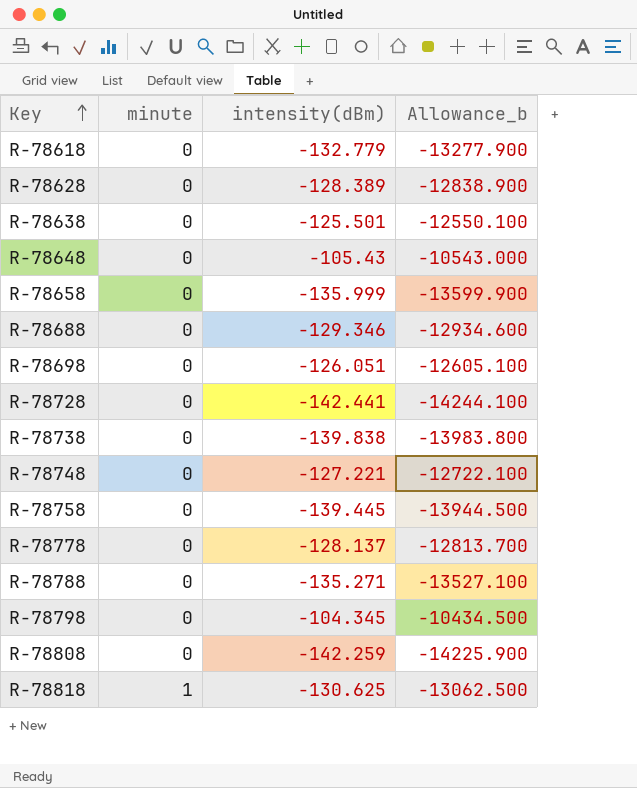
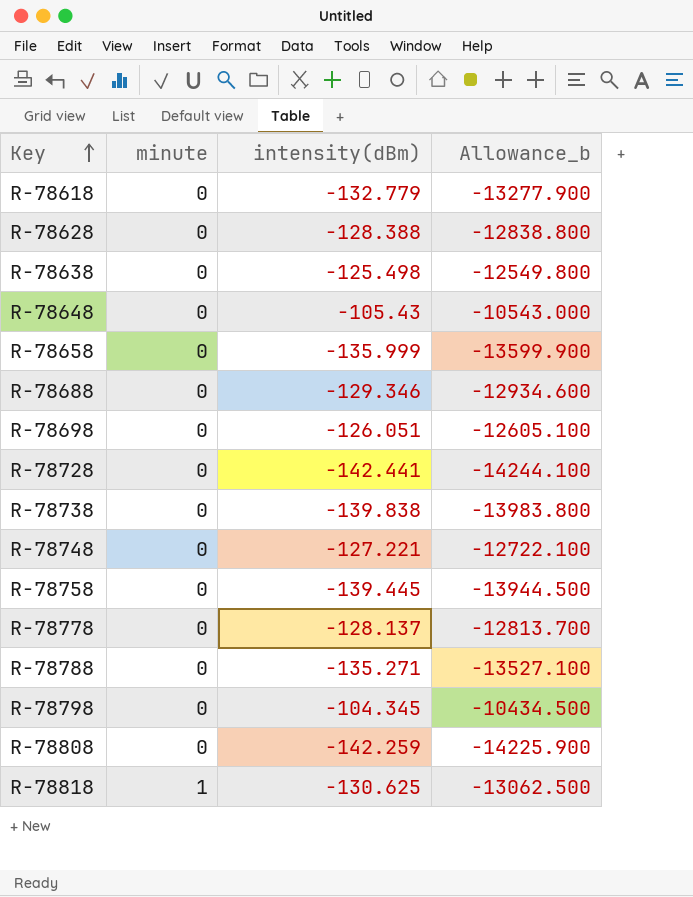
R-78628 | intensity(dBm): -128.389 -> -128.388
R-78628 | Allowance_b: -12838.900 -> -12838.800
R-78638 | intensity(dBm): -125.501 -> -125.498
R-78638 | Allowance_b: -12550.100 -> -12549.800

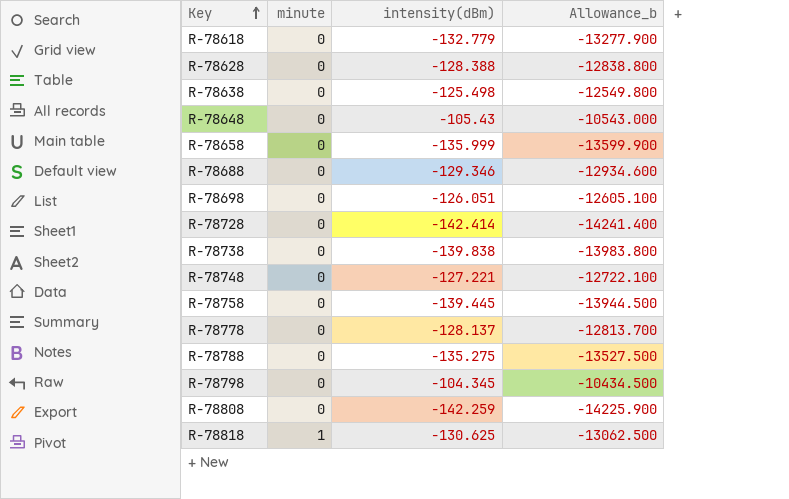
R-78728 | intensity(dBm): -142.441 -> -142.414
R-78728 | Allowance_b: -14244.100 -> -14241.400
R-78788 | intensity(dBm): -135.271 -> -135.275
R-78788 | Allowance_b: -13527.100 -> -13527.500

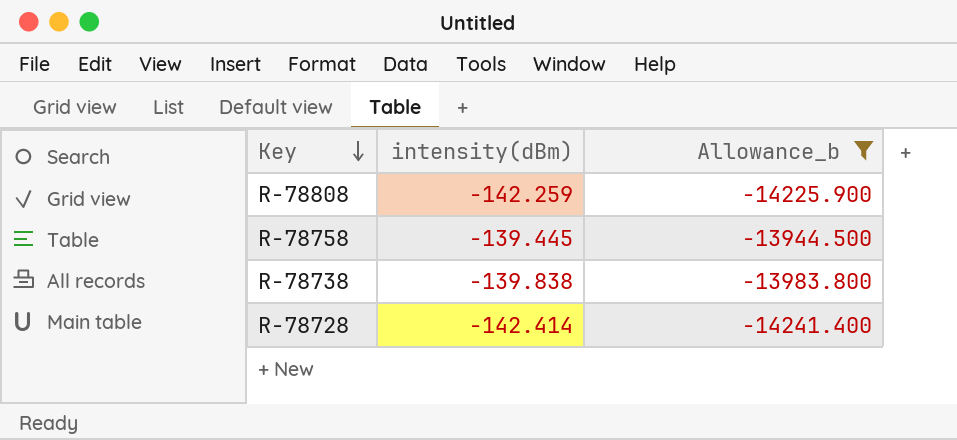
filter: none -> Allowance_b <= -13944.500
row order: Key ascending -> Key descending
column minute | position: 2 -> none

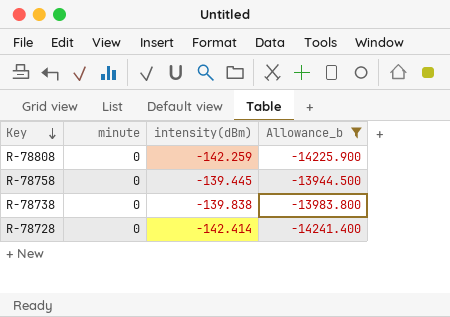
column minute | position: none -> 2

